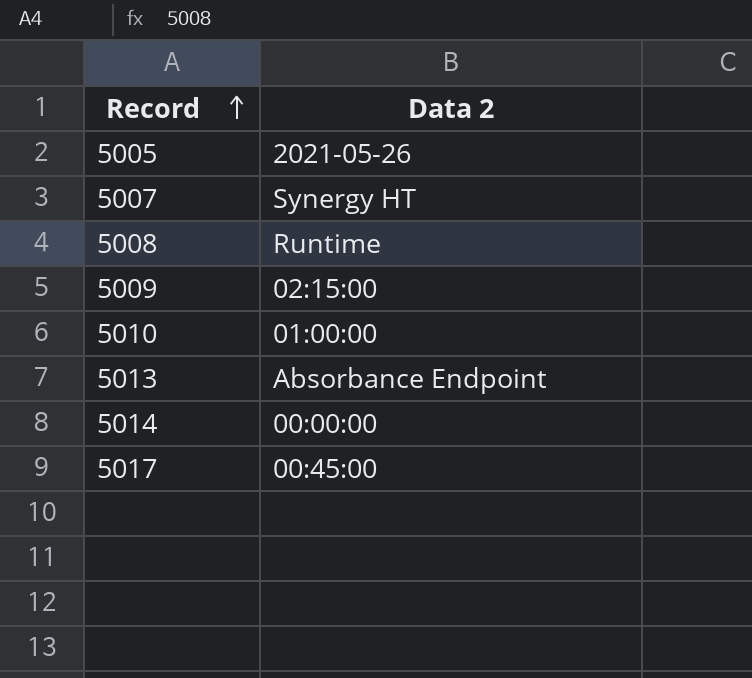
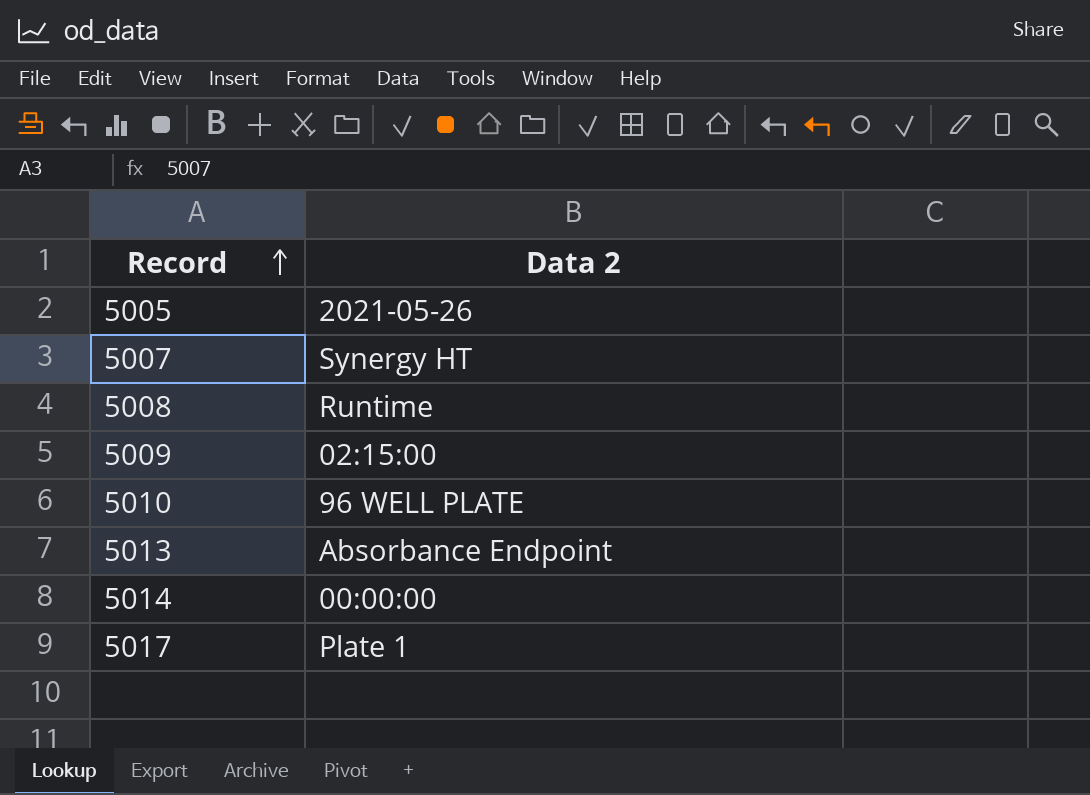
5010 | Data 2: 01:00:00 -> 96 WELL PLATE
5017 | Data 2: 00:45:00 -> Plate 1

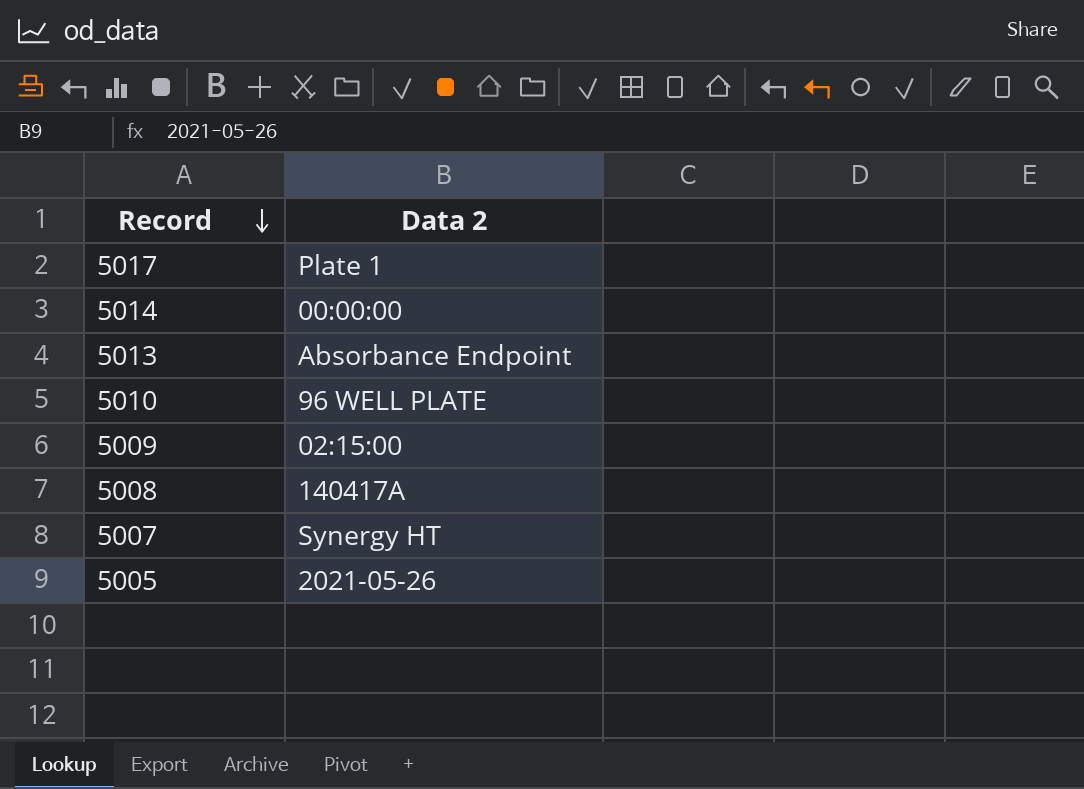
row order: Record ascending -> Record descending
5008 | Data 2: Runtime -> 140417A

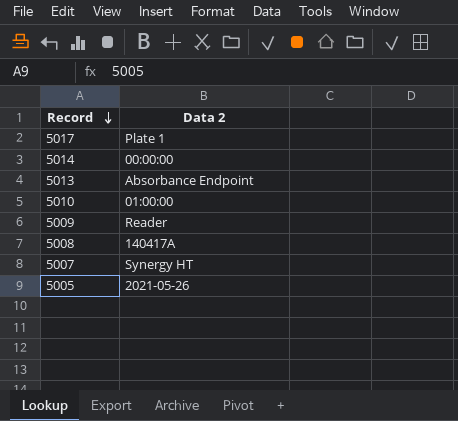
5010 | Data 2: 96 WELL PLATE -> 01:00:00
5009 | Data 2: 02:15:00 -> Reader

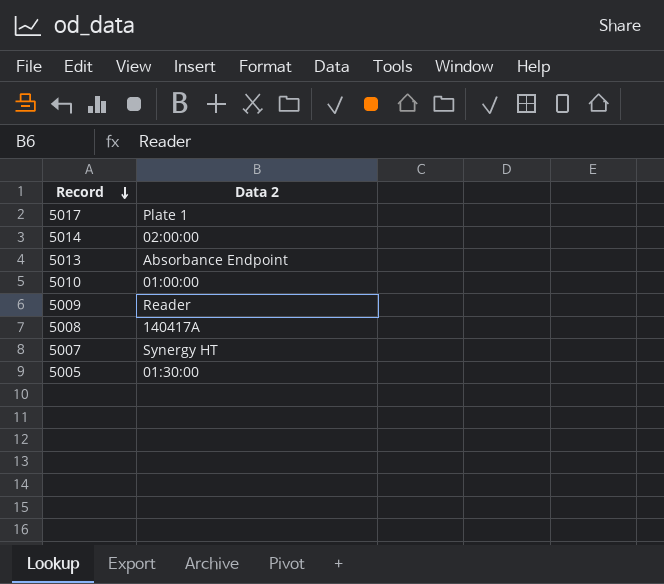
5014 | Data 2: 00:00:00 -> 02:00:00
5005 | Data 2: 2021-05-26 -> 01:30:00

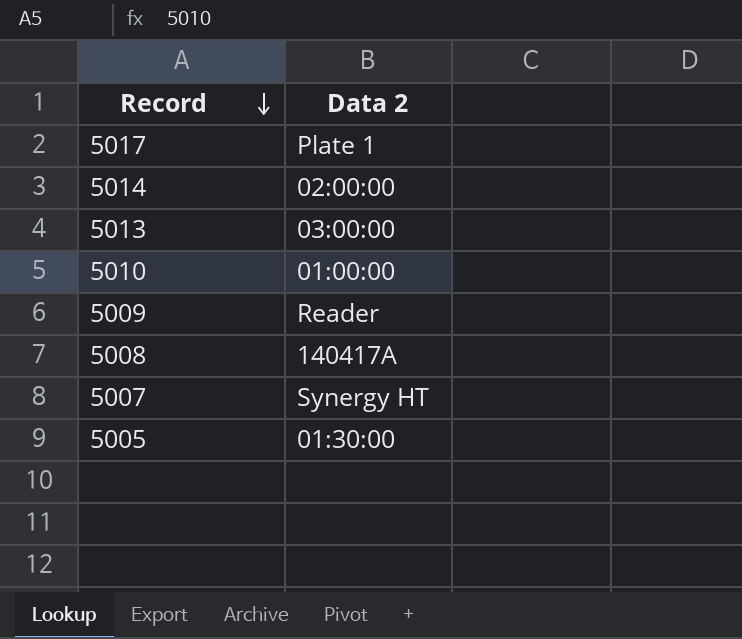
5013 | Data 2: Absorbance Endpoint -> 03:00:00

